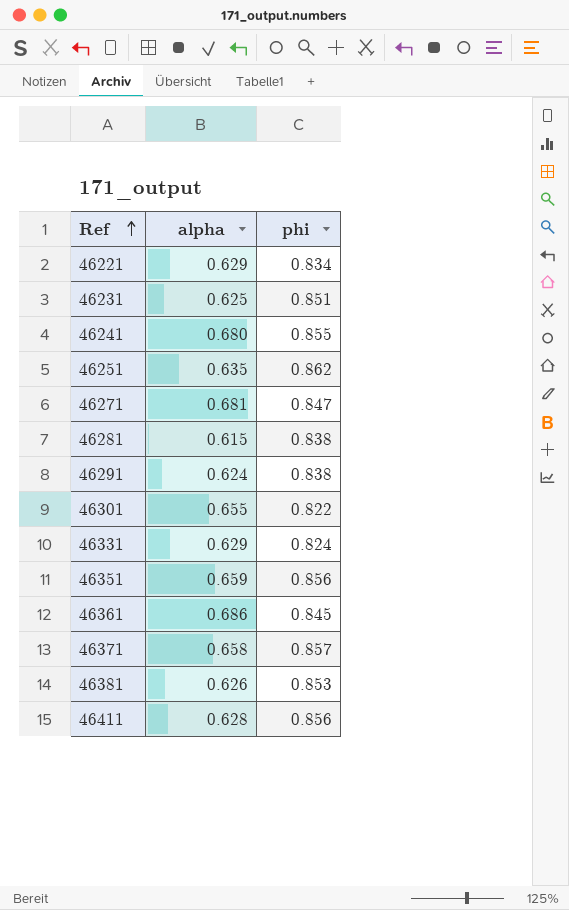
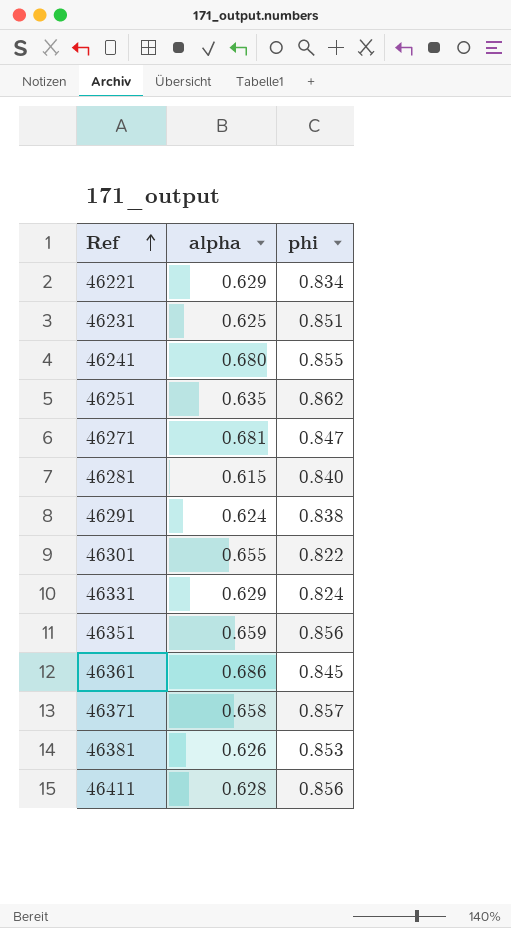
46281 | phi: 0.838 -> 0.840

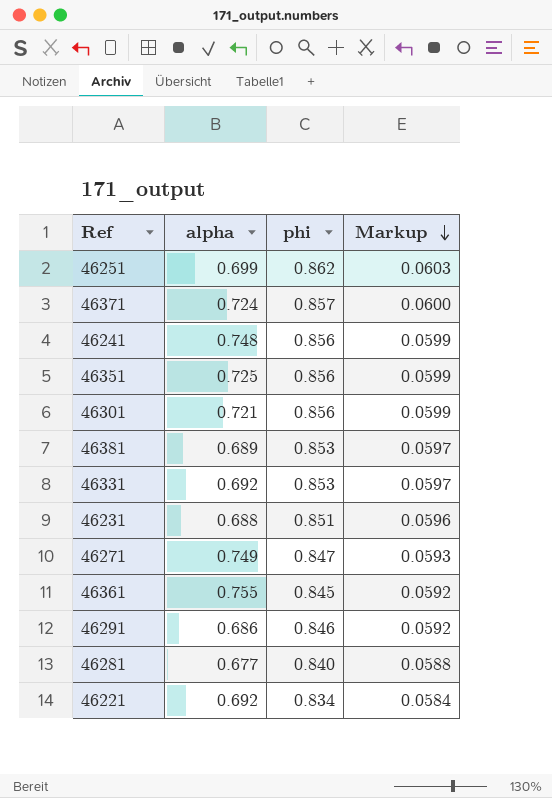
row order: Ref ascending -> Markup descending
column Markup | formula: none -> [phi] * 0.07
row 46411: 0.628 | 0.856 -> none
46251 | alpha: 0.635 -> 0.699
46371 | alpha: 0.658 -> 0.724
46241 | alpha: 0.680 -> 0.748
46241 | phi: 0.855 -> 0.856
46351 | alpha: 0.659 -> 0.725
46301 | alpha: 0.655 -> 0.721
46301 | phi: 0.822 -> 0.856
46381 | alpha: 0.626 -> 0.689
46331 | alpha: 0.629 -> 0.692
46331 | phi: 0.824 -> 0.853
46231 | alpha: 0.625 -> 0.688
46271 | alpha: 0.681 -> 0.749
46361 | alpha: 0.686 -> 0.755
46291 | alpha: 0.624 -> 0.686
46291 | phi: 0.838 -> 0.846
46281 | alpha: 0.615 -> 0.677
46221 | alpha: 0.629 -> 0.692

